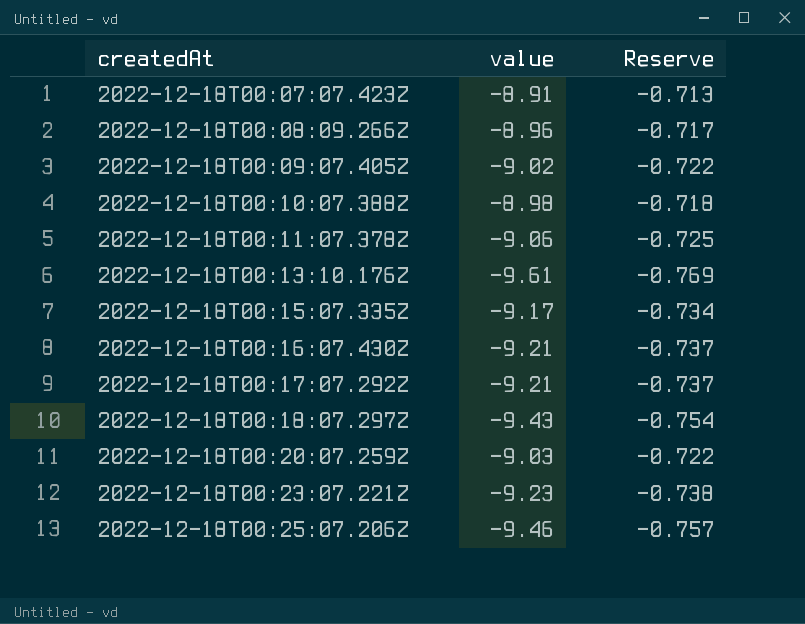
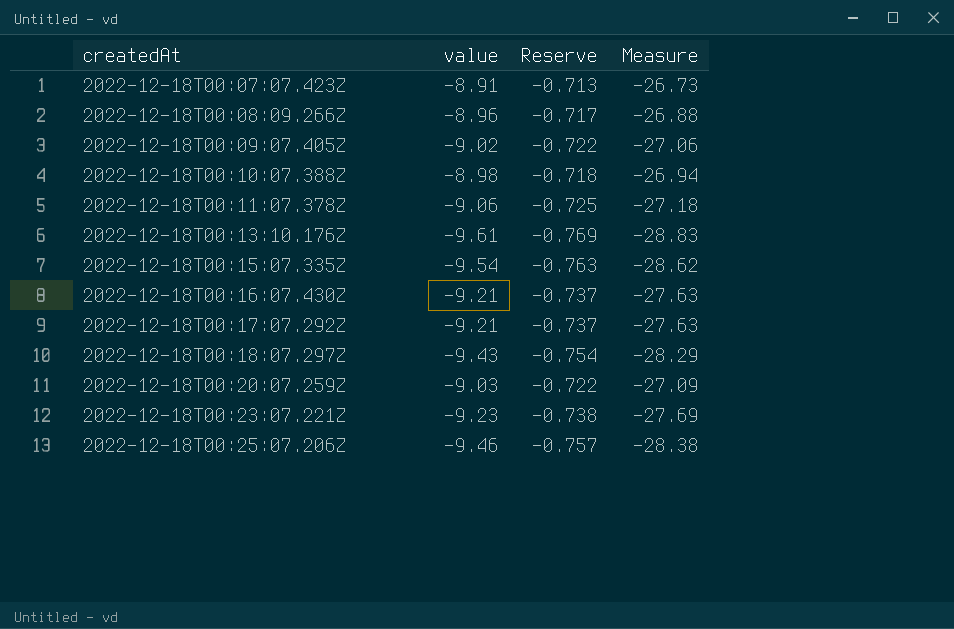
column Measure | formula: none -> [value] * 3
2022-12-18T00:15:07.335Z | value: -9.17 -> -9.54
2022-12-18T00:15:07.335Z | Reserve: -0.734 -> -0.763

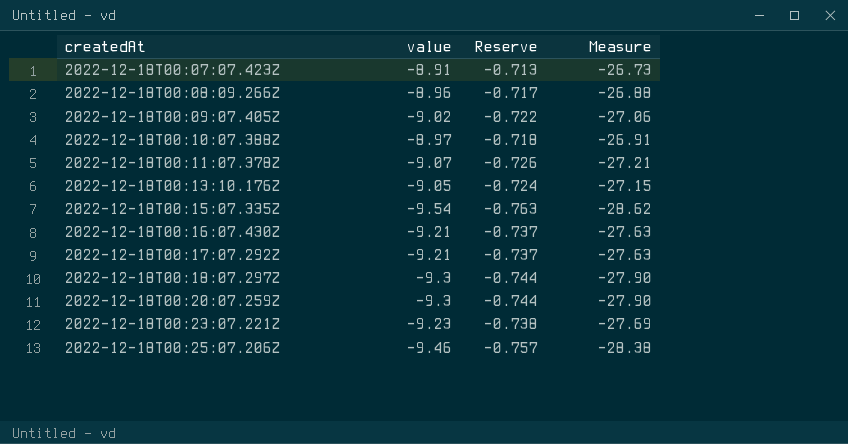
2022-12-18T00:10:07.388Z | value: -8.98 -> -8.97
2022-12-18T00:10:07.388Z | Measure: -26.94 -> -26.91
2022-12-18T00:11:07.378Z | value: -9.06 -> -9.07
2022-12-18T00:11:07.378Z | Reserve: -0.725 -> -0.726
2022-12-18T00:11:07.378Z | Measure: -27.18 -> -27.21
2022-12-18T00:13:10.176Z | value: -9.61 -> -9.05
2022-12-18T00:13:10.176Z | Reserve: -0.769 -> -0.724
2022-12-18T00:13:10.176Z | Measure: -28.83 -> -27.15
2022-12-18T00:18:07.297Z | value: -9.43 -> -9.3
2022-12-18T00:18:07.297Z | Reserve: -0.754 -> -0.744
2022-12-18T00:18:07.297Z | Measure: -28.29 -> -27.90
2022-12-18T00:20:07.259Z | value: -9.03 -> -9.3
2022-12-18T00:20:07.259Z | Reserve: -0.722 -> -0.744
2022-12-18T00:20:07.259Z | Measure: -27.09 -> -27.90

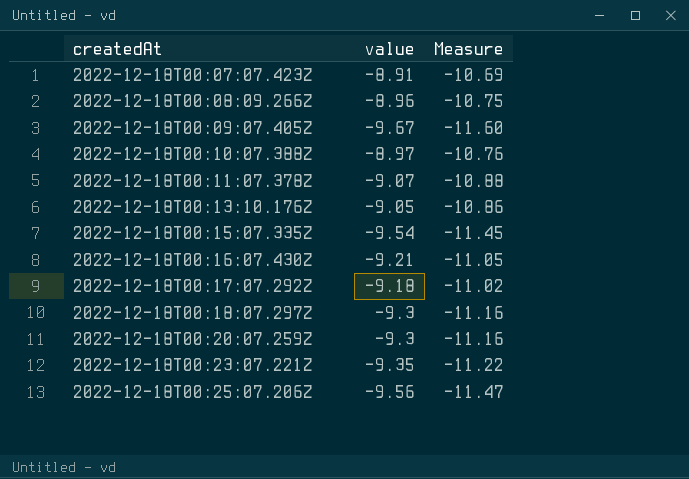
column Reserve | formula: [value] * 0.08 -> none
column Measure | formula: [value] * 3 -> [value] * 1.2
2022-12-18T00:09:07.405Z | value: -9.02 -> -9.67
2022-12-18T00:17:07.292Z | value: -9.21 -> -9.18
2022-12-18T00:23:07.221Z | value: -9.23 -> -9.35
2022-12-18T00:25:07.206Z | value: -9.46 -> -9.56

